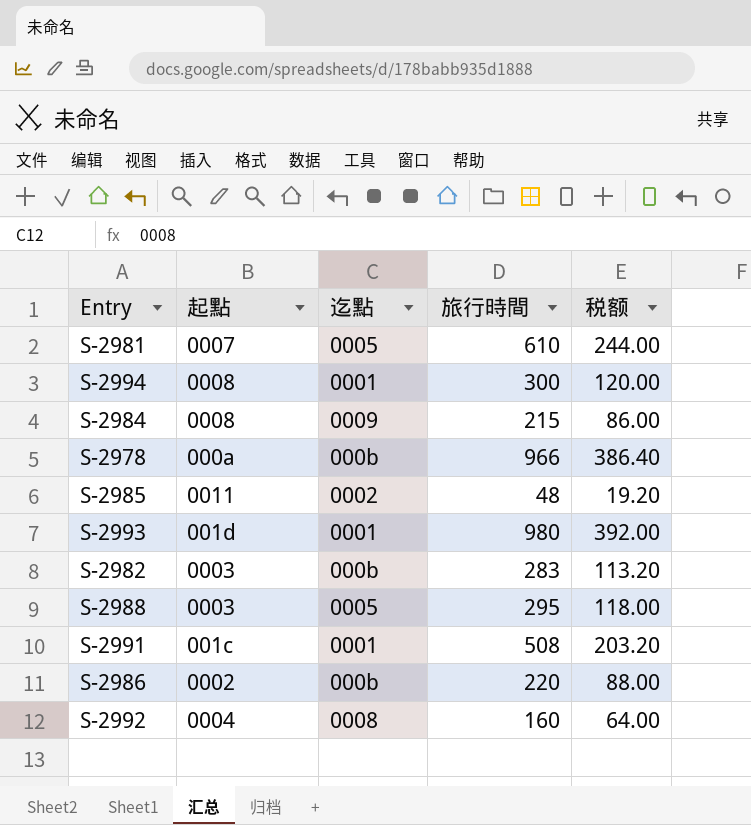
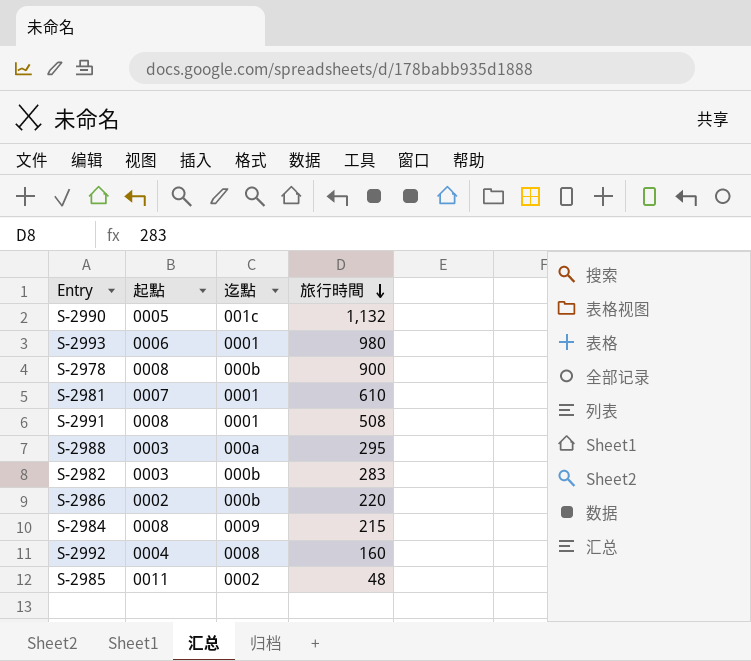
row order: none -> 旅行時間 descending
column 税额 | formula: [旅行時間] * 0.4 -> none
row S-2994: 0008 | 0001 | 300 | 120.00 -> none
row S-2990: none -> 0005 | 001c | 1,132
S-2993 | 起點: 001d -> 0006
S-2978 | 起點: 000a -> 0008
S-2978 | 旅行時間: 966 -> 900
S-2981 | 迄點: 0005 -> 0001
S-2991 | 起點: 001c -> 0008
S-2988 | 迄點: 0005 -> 000a

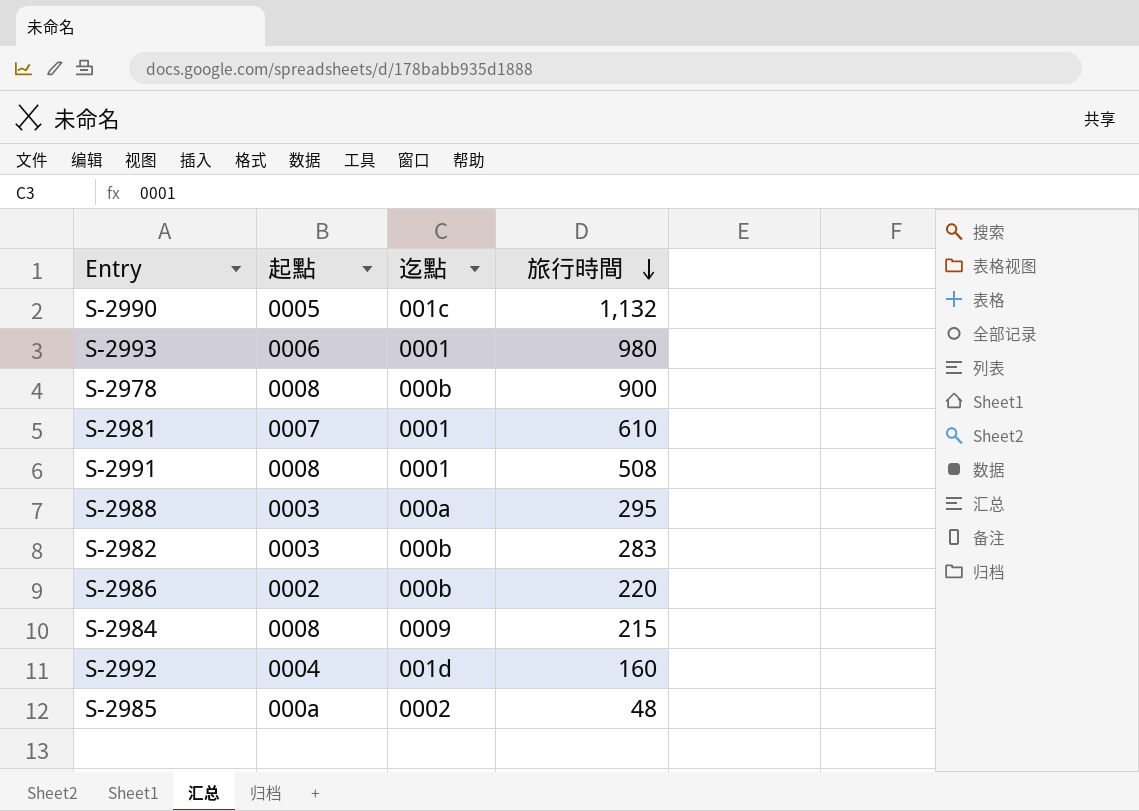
S-2992 | 迄點: 0008 -> 001d
S-2985 | 起點: 0011 -> 000a

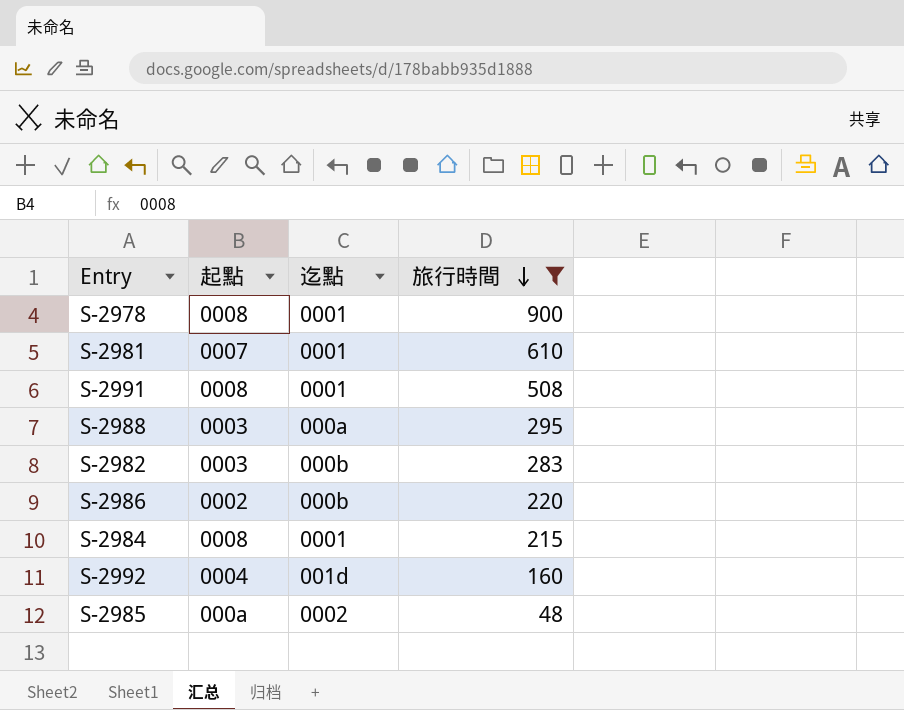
filter: none -> 旅行時間 <= 900
S-2978 | 迄點: 000b -> 0001
S-2984 | 迄點: 0009 -> 0001

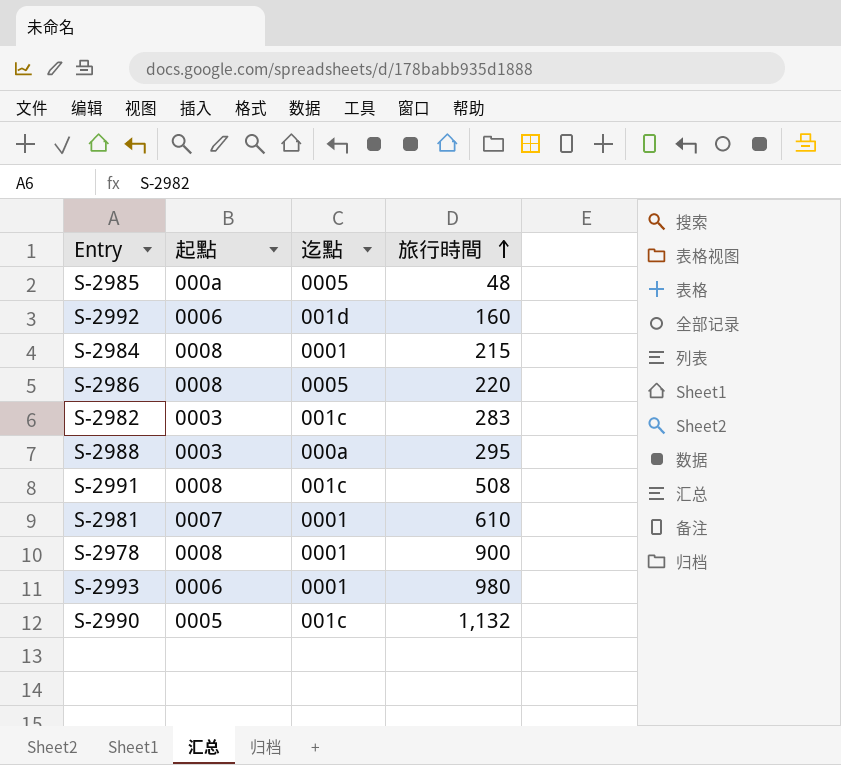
filter: 旅行時間 <= 900 -> none
row order: 旅行時間 descending -> 旅行時間 ascending
S-2985 | 迄點: 0002 -> 0005
S-2992 | 起點: 0004 -> 0006
S-2986 | 起點: 0002 -> 0008
S-2986 | 迄點: 000b -> 0005
S-2982 | 迄點: 000b -> 001c
S-2991 | 迄點: 0001 -> 001c

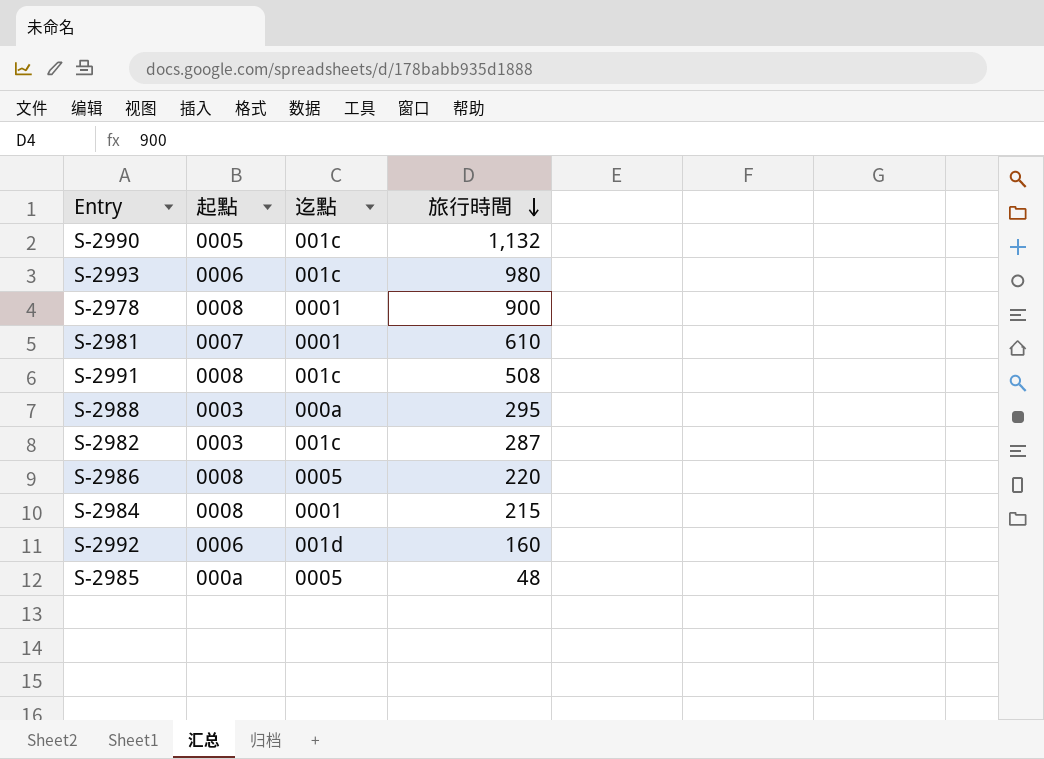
row order: 旅行時間 ascending -> 旅行時間 descending
S-2993 | 迄點: 0001 -> 001c
S-2982 | 旅行時間: 283 -> 287

